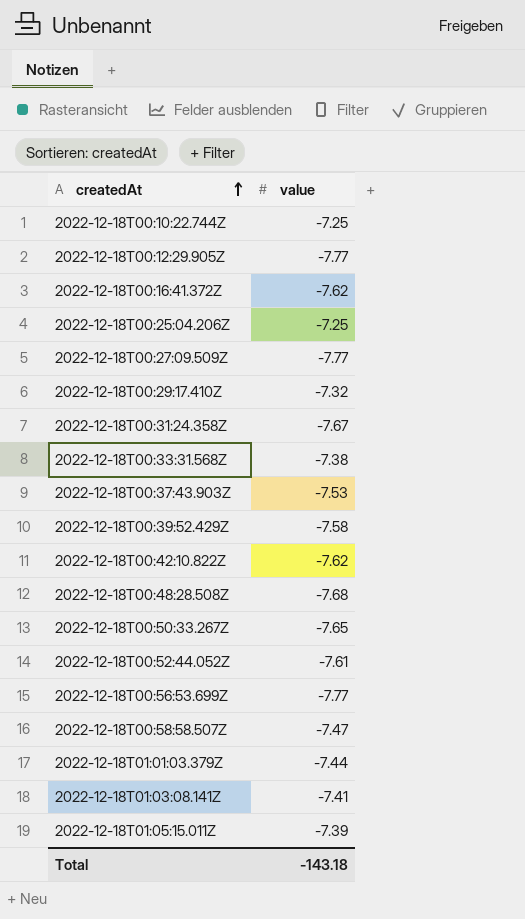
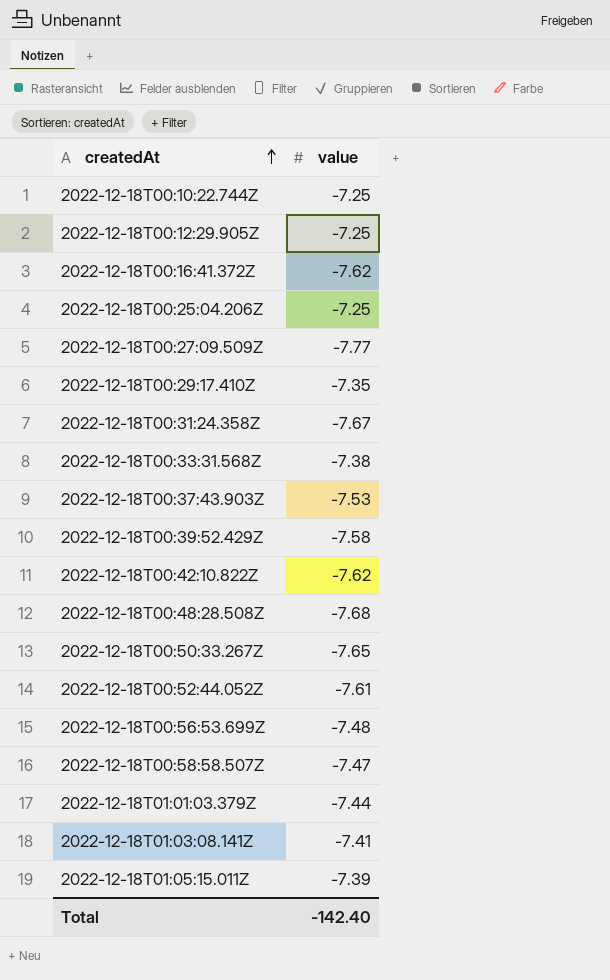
2022-12-18T00:12:29.905Z | value: -7.77 -> -7.25
2022-12-18T00:29:17.410Z | value: -7.32 -> -7.35
2022-12-18T00:56:53.699Z | value: -7.77 -> -7.48
Total | value: -143.18 -> -142.40

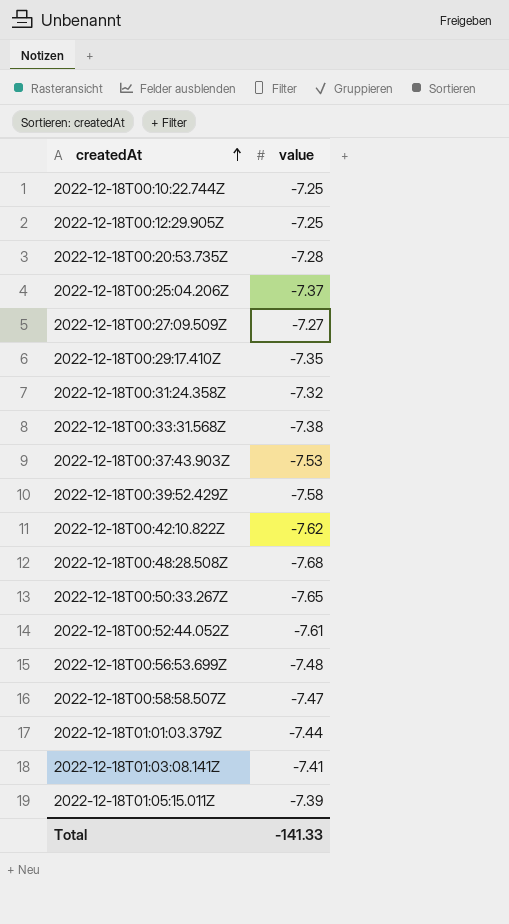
row 2022-12-18T00:16:41.372Z: -7.62 -> none
row 2022-12-18T00:20:53.735Z: none -> -7.28
2022-12-18T00:25:04.206Z | value: -7.25 -> -7.37
2022-12-18T00:27:09.509Z | value: -7.77 -> -7.27
2022-12-18T00:31:24.358Z | value: -7.67 -> -7.32
Total | value: -142.40 -> -141.33

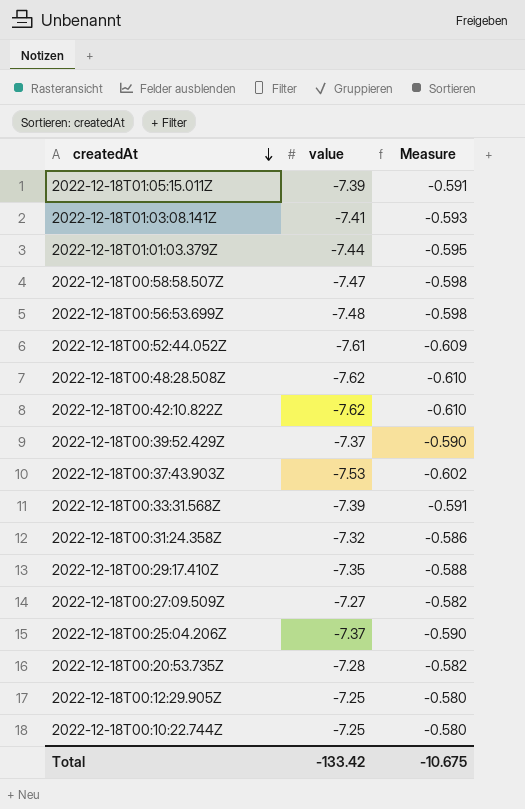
row order: createdAt ascending -> createdAt descending
column Measure | formula: none -> [value] * 0.08
row 2022-12-18T00:50:33.267Z: -7.65 -> none
2022-12-18T00:48:28.508Z | value: -7.68 -> -7.62
2022-12-18T00:39:52.429Z | value: -7.58 -> -7.37
2022-12-18T00:33:31.568Z | value: -7.38 -> -7.39
Total | value: -141.33 -> -133.42

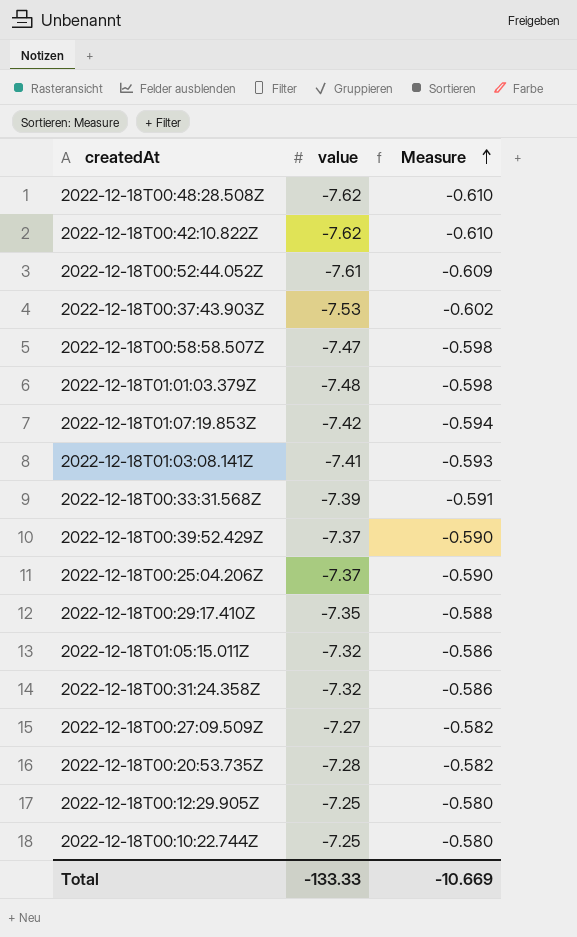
row order: createdAt descending -> Measure ascending
row 2022-12-18T00:56:53.699Z: -7.48 | -0.598 -> none
2022-12-18T01:01:03.379Z | value: -7.44 -> -7.48
2022-12-18T01:01:03.379Z | Measure: -0.595 -> -0.598
row 2022-12-18T01:07:19.853Z: none -> -7.42 | -0.594
2022-12-18T01:05:15.011Z | value: -7.39 -> -7.32
2022-12-18T01:05:15.011Z | Measure: -0.591 -> -0.586
Total | value: -133.42 -> -133.33
Total | Measure: -10.675 -> -10.669

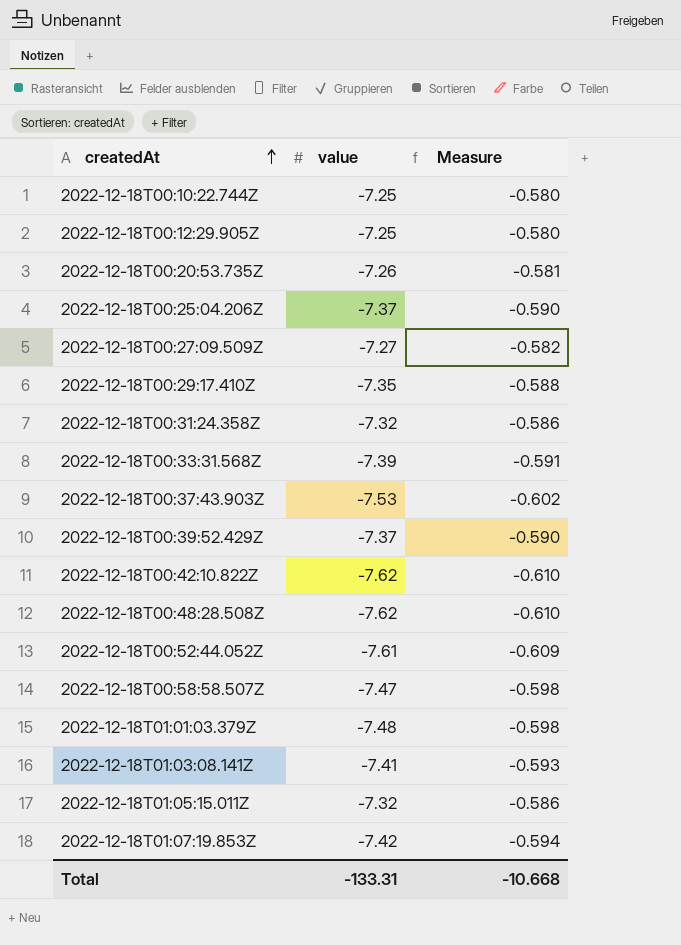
row order: Measure ascending -> createdAt ascending
2022-12-18T00:20:53.735Z | value: -7.28 -> -7.26
2022-12-18T00:20:53.735Z | Measure: -0.582 -> -0.581
Total | value: -133.33 -> -133.31
Total | Measure: -10.669 -> -10.668

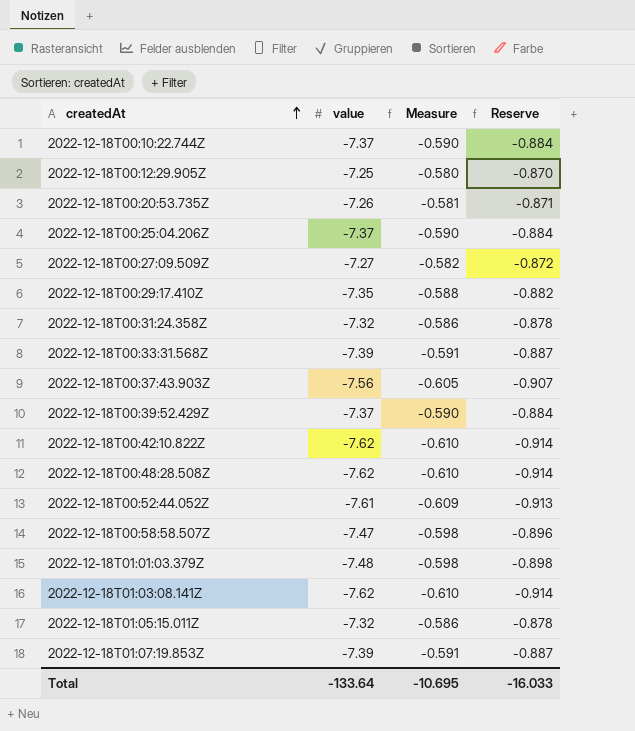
column Reserve | formula: none -> [value] * 0.12
2022-12-18T00:10:22.744Z | value: -7.25 -> -7.37
2022-12-18T00:10:22.744Z | Measure: -0.580 -> -0.590
2022-12-18T00:37:43.903Z | value: -7.53 -> -7.56
2022-12-18T00:37:43.903Z | Measure: -0.602 -> -0.605
2022-12-18T01:03:08.141Z | value: -7.41 -> -7.62
2022-12-18T01:03:08.141Z | Measure: -0.593 -> -0.610
2022-12-18T01:07:19.853Z | value: -7.42 -> -7.39
2022-12-18T01:07:19.853Z | Measure: -0.594 -> -0.591
Total | value: -133.31 -> -133.64
Total | Measure: -10.668 -> -10.695

